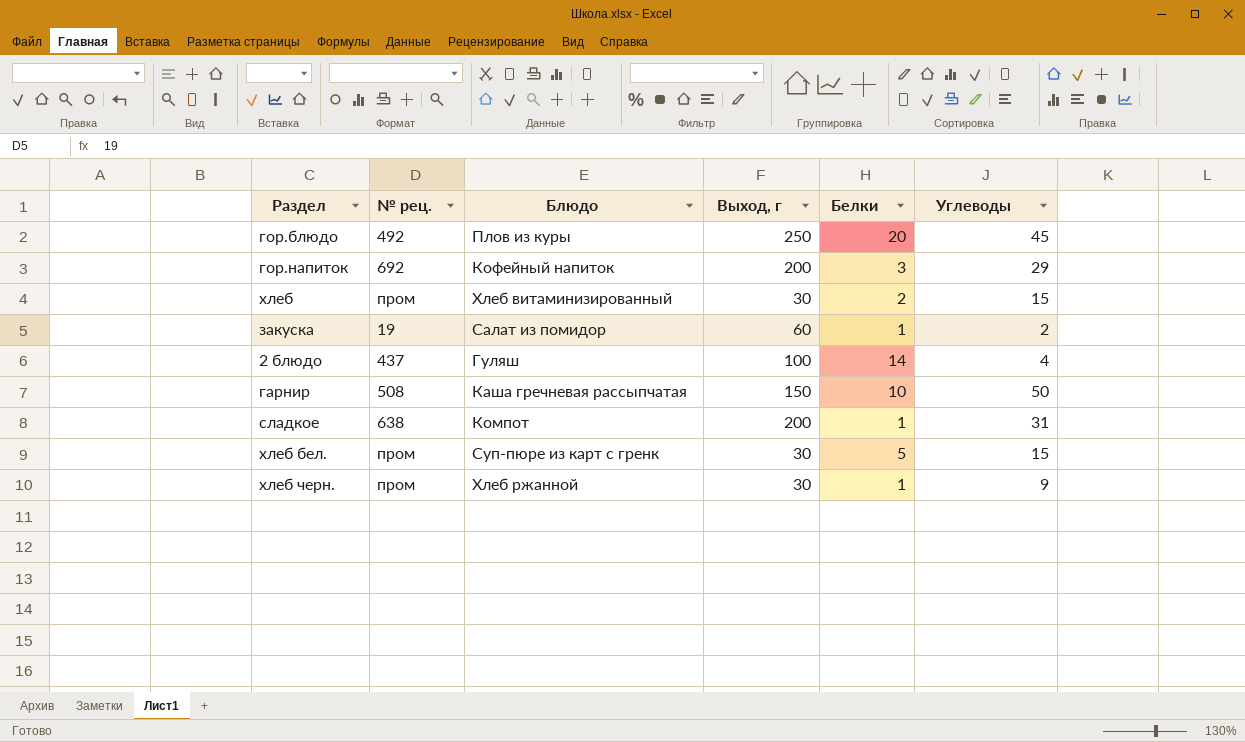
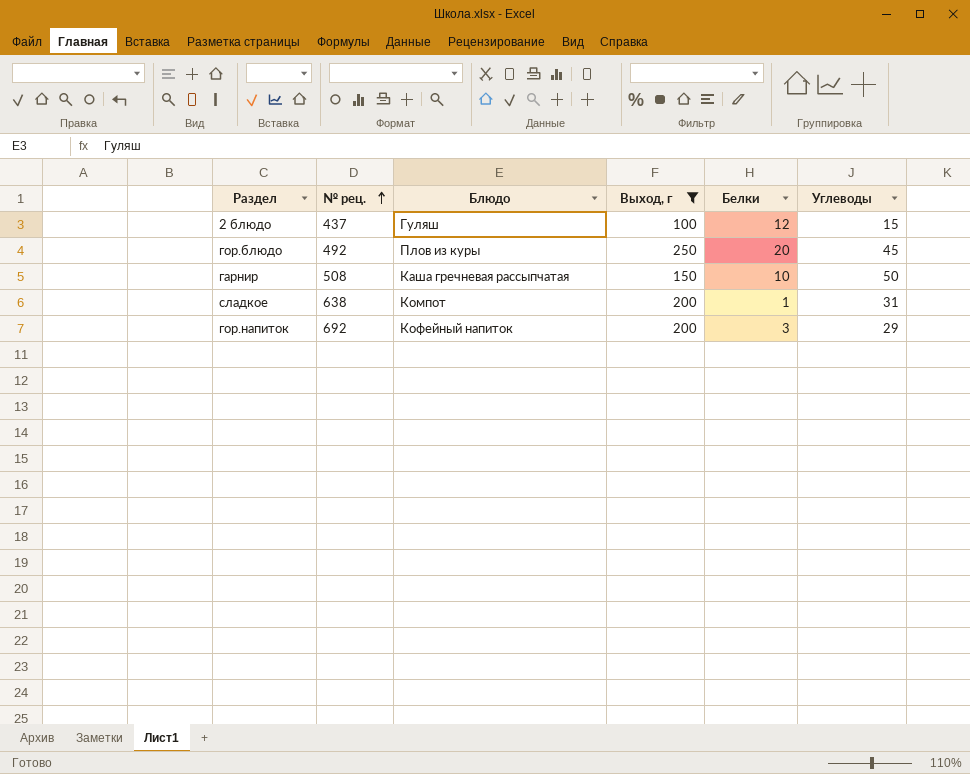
filter: none -> Выход, г >= 100
row order: none -> № рец. ascending
2 блюдо | Белки: 14 -> 12
2 блюдо | Углеводы: 4 -> 15

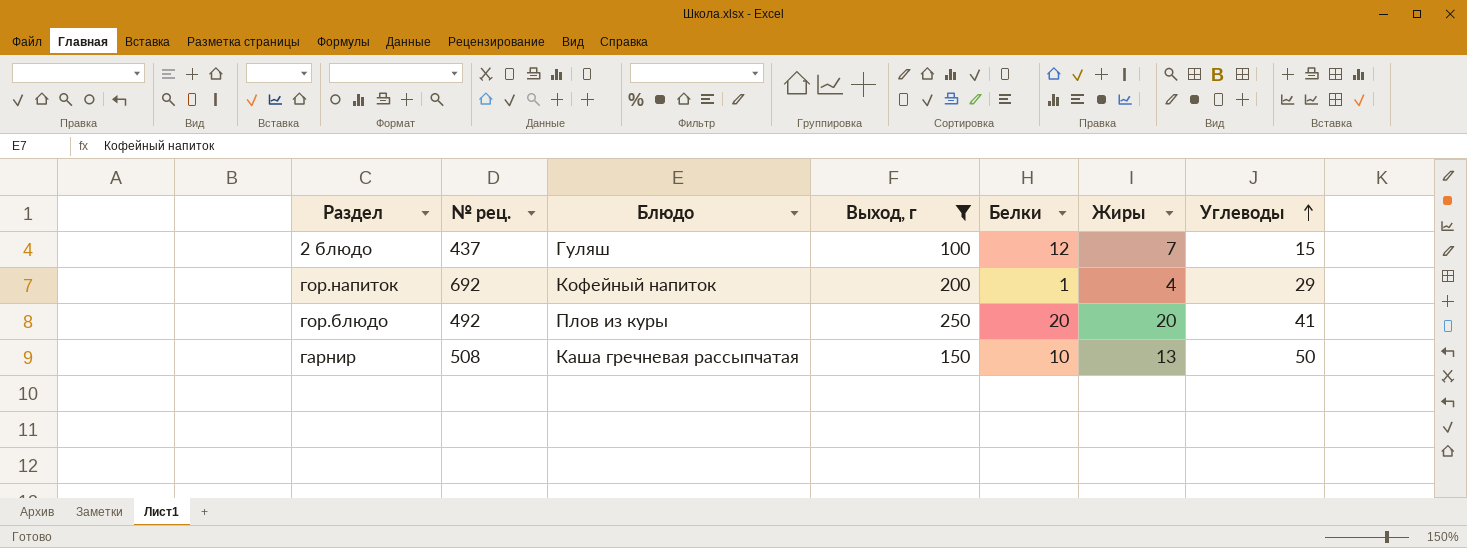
row order: № рец. ascending -> Углеводы ascending
column Жиры | position: none -> 6
row сладкое: 638 | Компот | 200 | 1 | 31 -> none
гор.напиток | Белки: 3 -> 1
гор.блюдо | Углеводы: 45 -> 41

